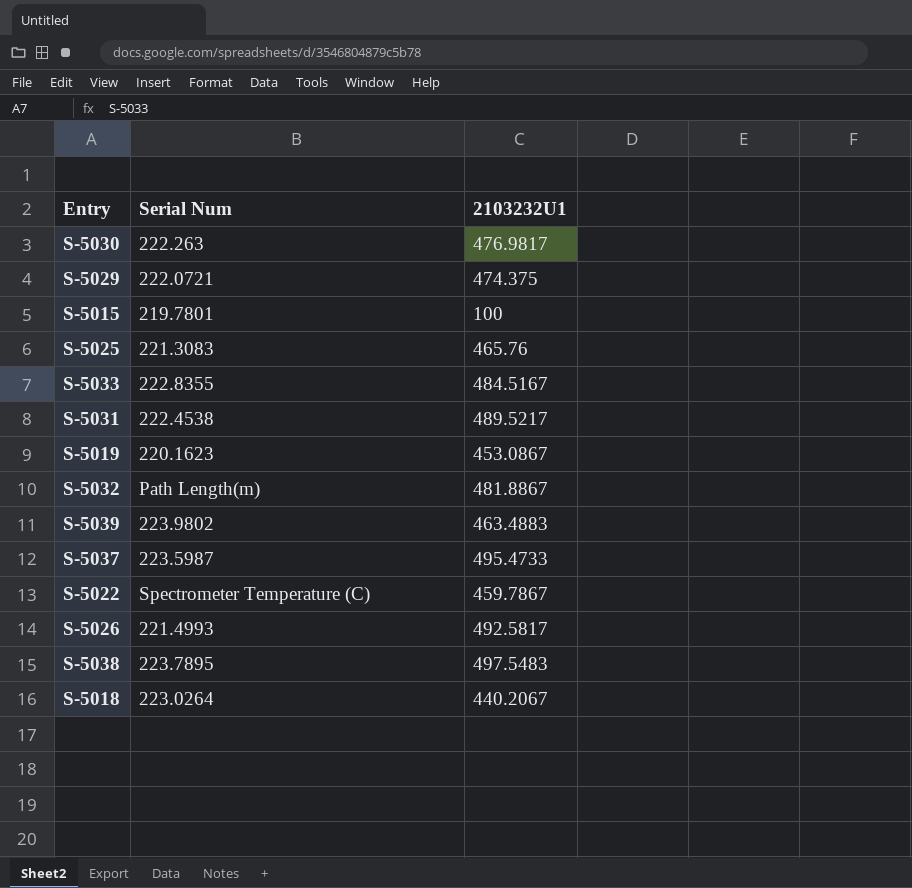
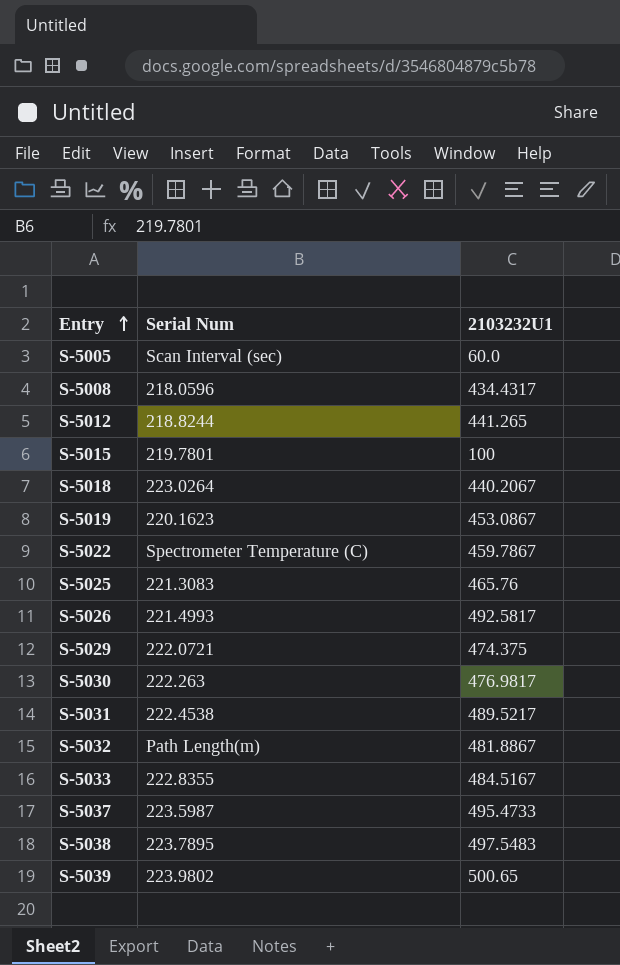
row order: none -> Entry ascending
row S-5005: none -> Scan Interval (sec) | 60.0
row S-5008: none -> 218.0596 | 434.4317
row S-5012: none -> 218.8244 | 441.265
S-5039 | 2103232U1: 463.4883 -> 500.65

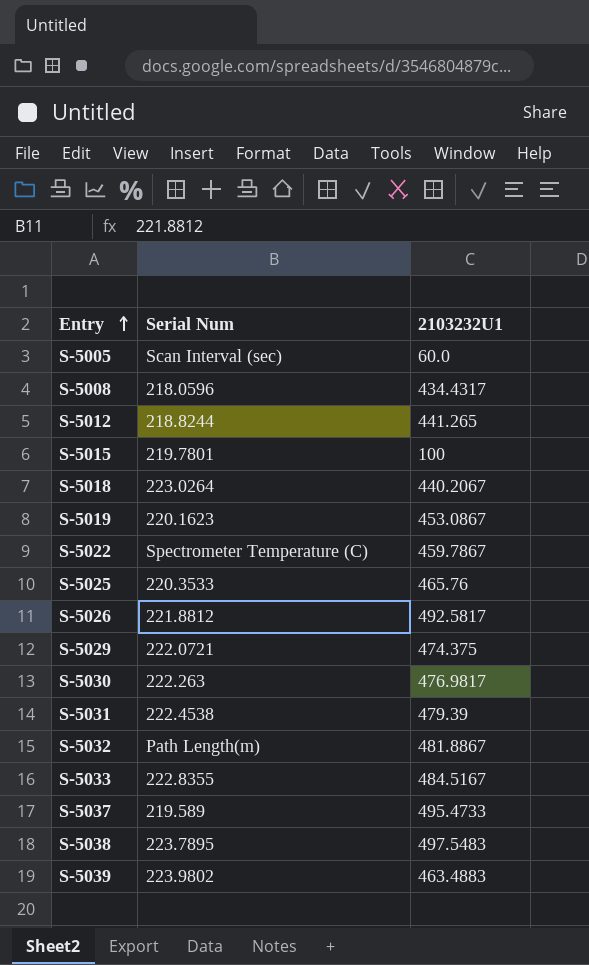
S-5025 | Serial Num: 221.3083 -> 220.3533
S-5026 | Serial Num: 221.4993 -> 221.8812
S-5031 | 2103232U1: 489.5217 -> 479.39
S-5037 | Serial Num: 223.5987 -> 219.589
S-5039 | 2103232U1: 500.65 -> 463.4883

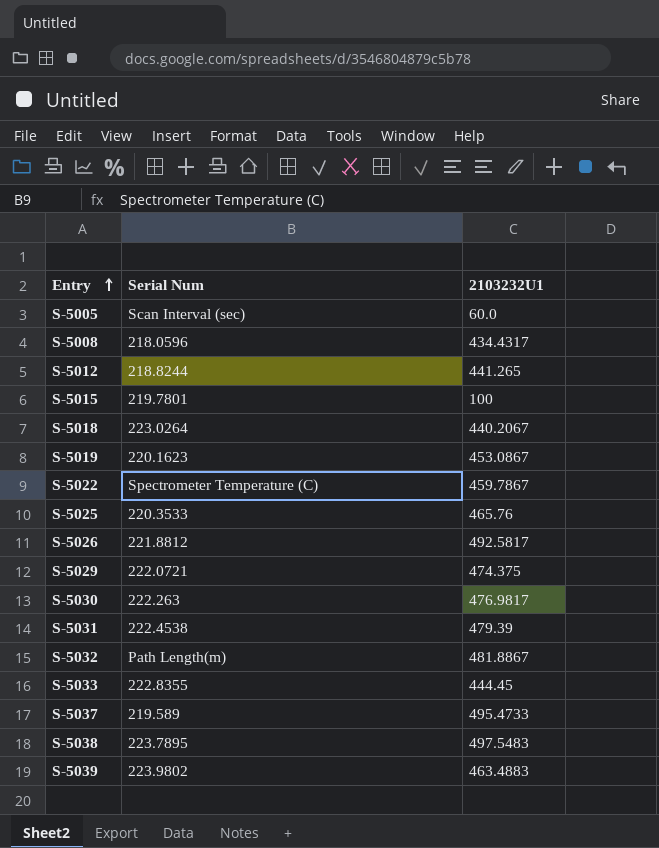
S-5033 | 2103232U1: 484.5167 -> 444.45

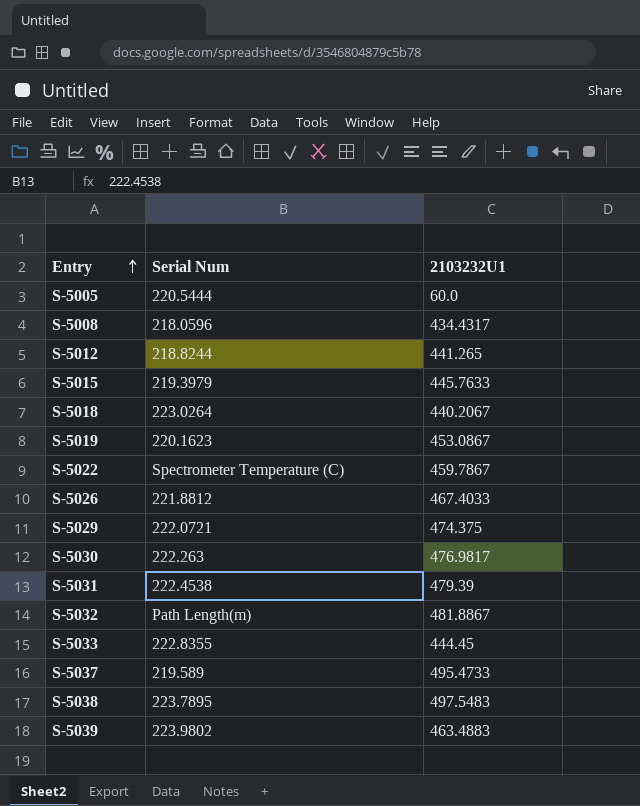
row S-5025: 220.3533 | 465.76 -> none
S-5005 | Serial Num: Scan Interval (sec) -> 220.5444
S-5015 | Serial Num: 219.7801 -> 219.3979
S-5015 | 2103232U1: 100 -> 445.7633
S-5026 | 2103232U1: 492.5817 -> 467.4033

